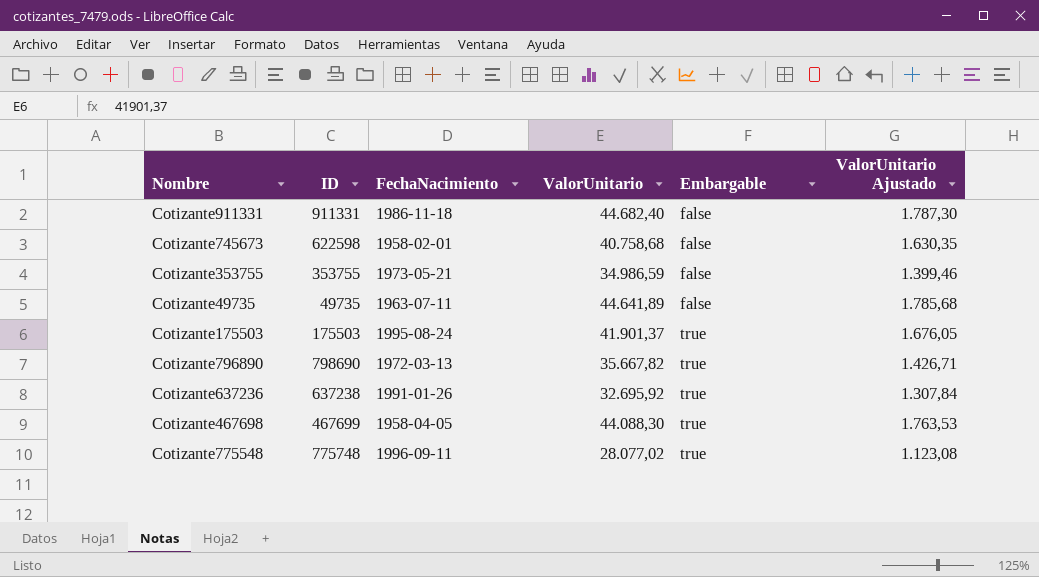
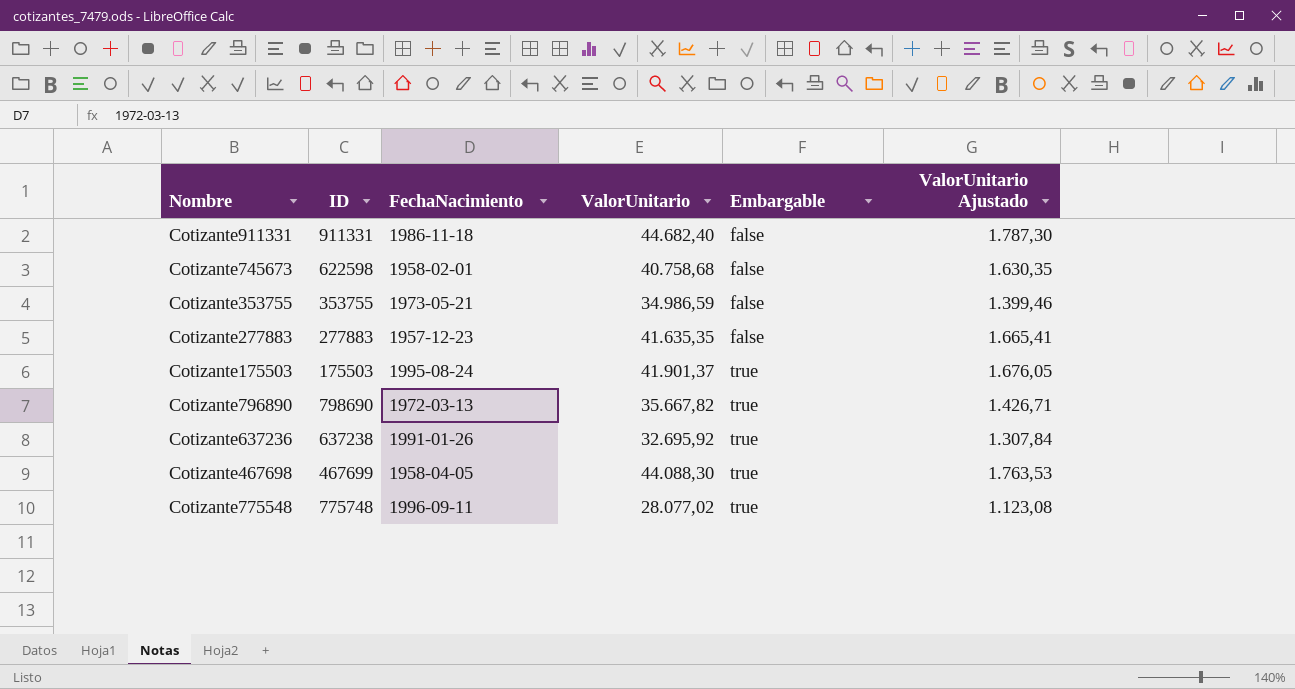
row Cotizante49735: 49735 | 1963-07-11 | 44.641,89 | false | 1.785,68 -> none
row Cotizante277883: none -> 277883 | 1957-12-23 | 41.635,35 | false | 1.665,41

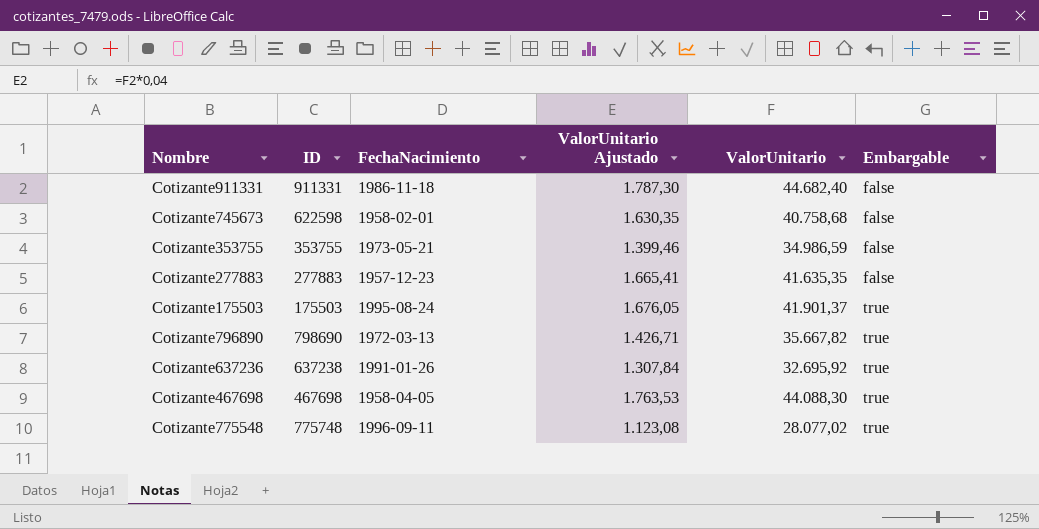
column ValorUnitario Ajustado | position: 6 -> 4
Cotizante467698 | ID: 467699 -> 467698

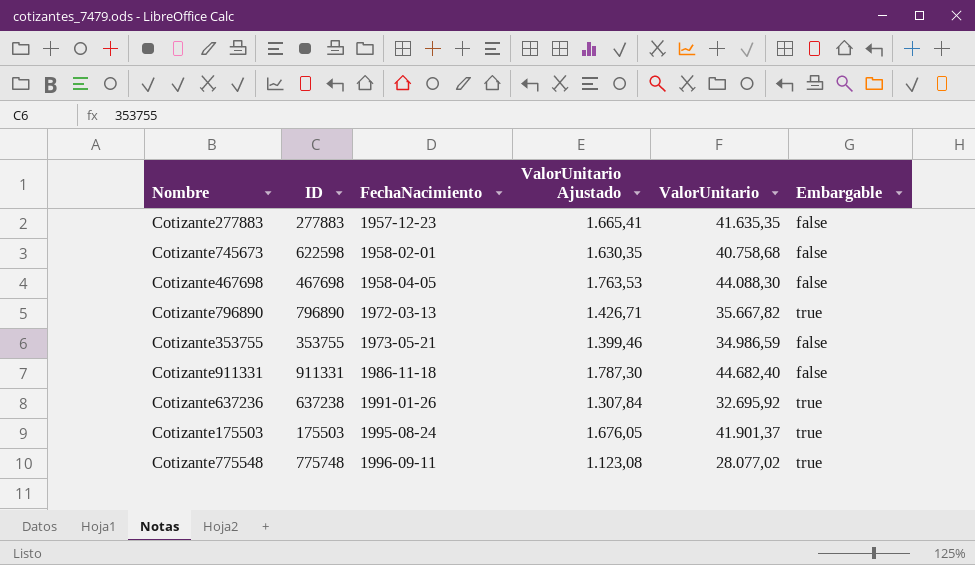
row order: Embargable ascending -> FechaNacimiento ascending
Cotizante467698 | Embargable: true -> false
Cotizante796890 | ID: 798690 -> 796890

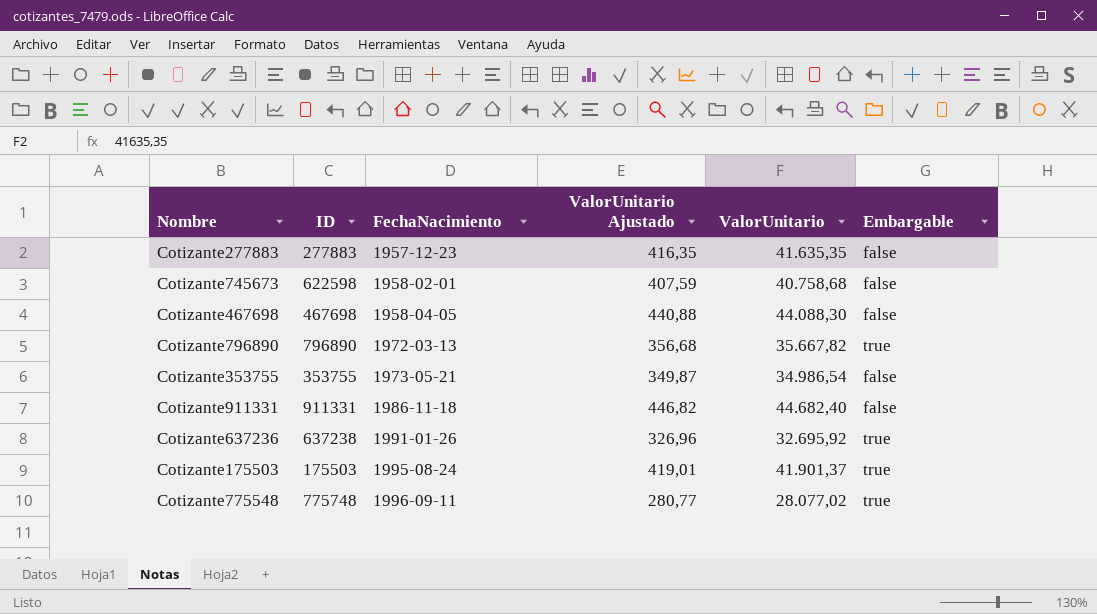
column ValorUnitario Ajustado | formula: [ValorUnitario] * 0,04 -> [ValorUnitario] * 0,01
Cotizante353755 | ValorUnitario: 34.986,59 -> 34.986,54

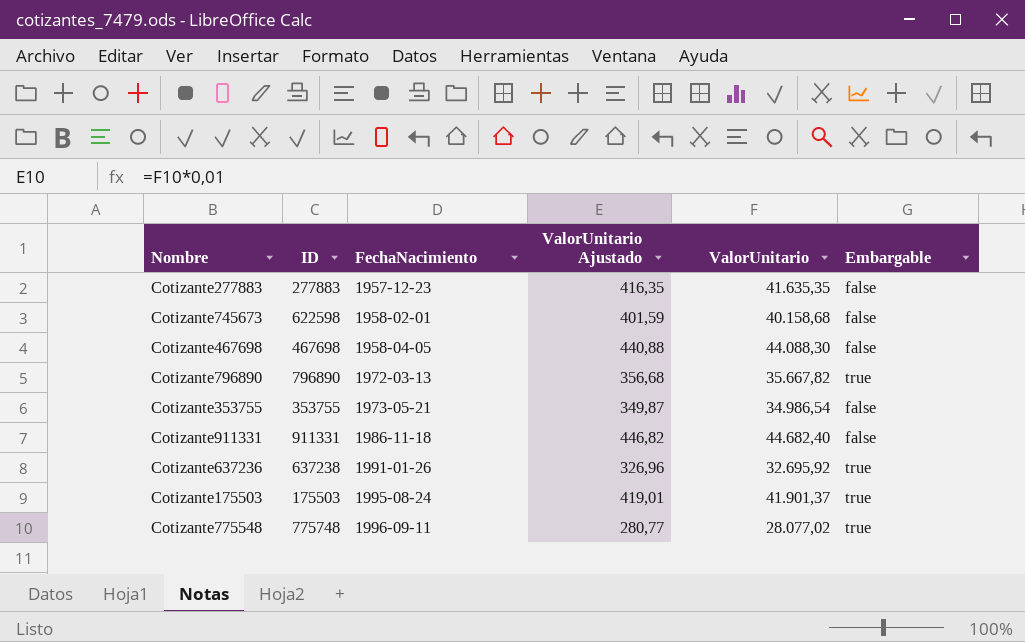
Cotizante745673 | ValorUnitario Ajustado: 407,59 -> 401,59
Cotizante745673 | ValorUnitario: 40.758,68 -> 40.158,68

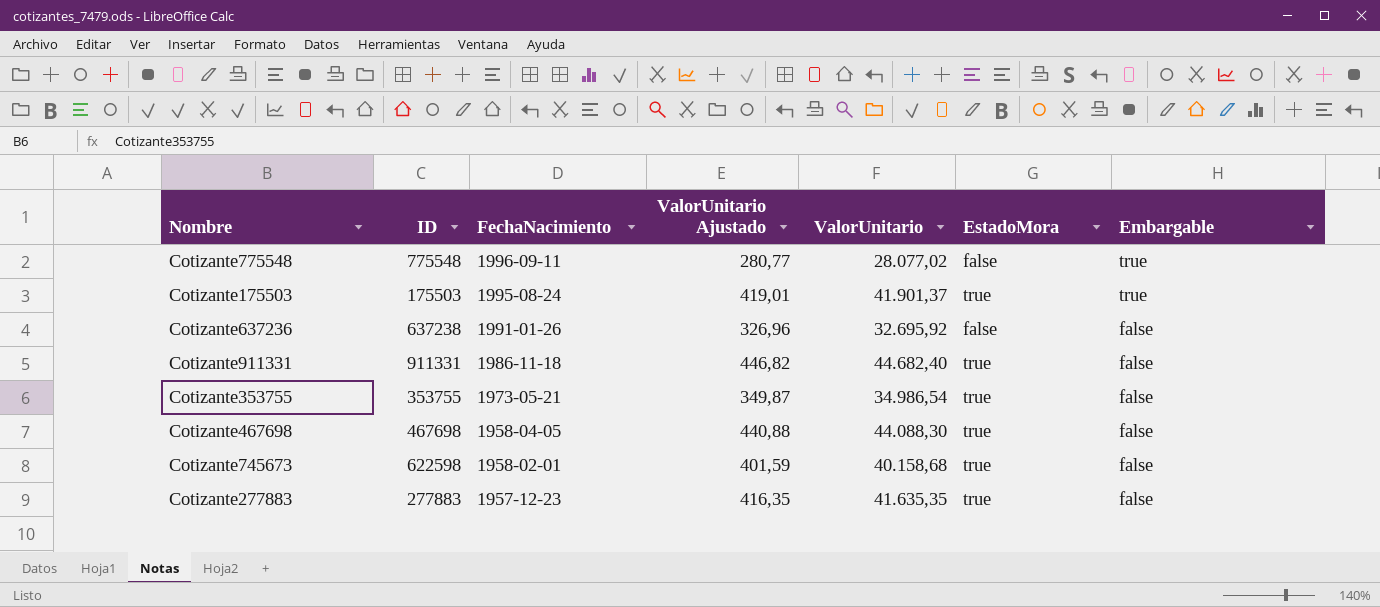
row order: FechaNacimiento ascending -> FechaNacimiento descending
column EstadoMora | position: none -> 6
row Cotizante796890: 796890 | 1972-03-13 | 356,68 | 35.667,82 | true -> none
Cotizante775548 | ID: 775748 -> 775548
Cotizante637236 | Embargable: true -> false

